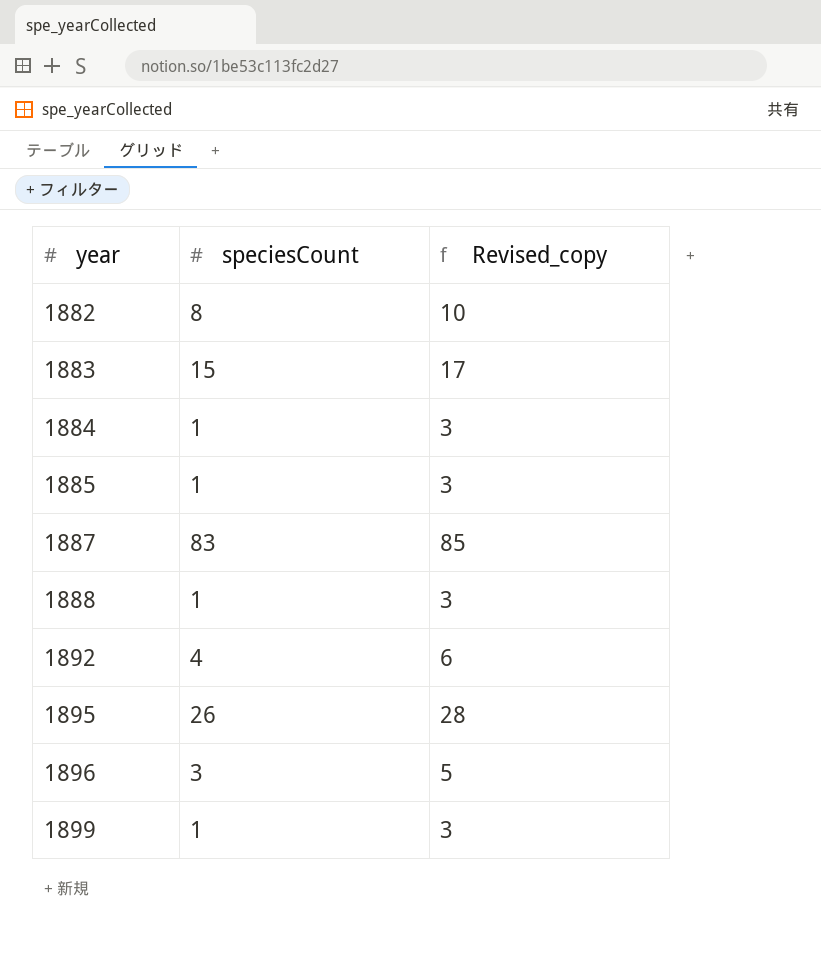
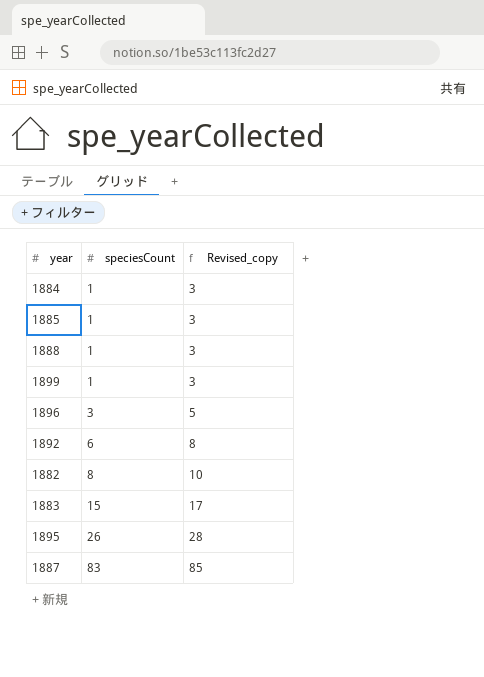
row order: year ascending -> speciesCount ascending
1892 | speciesCount: 4 -> 6
1892 | Revised_copy: 6 -> 8

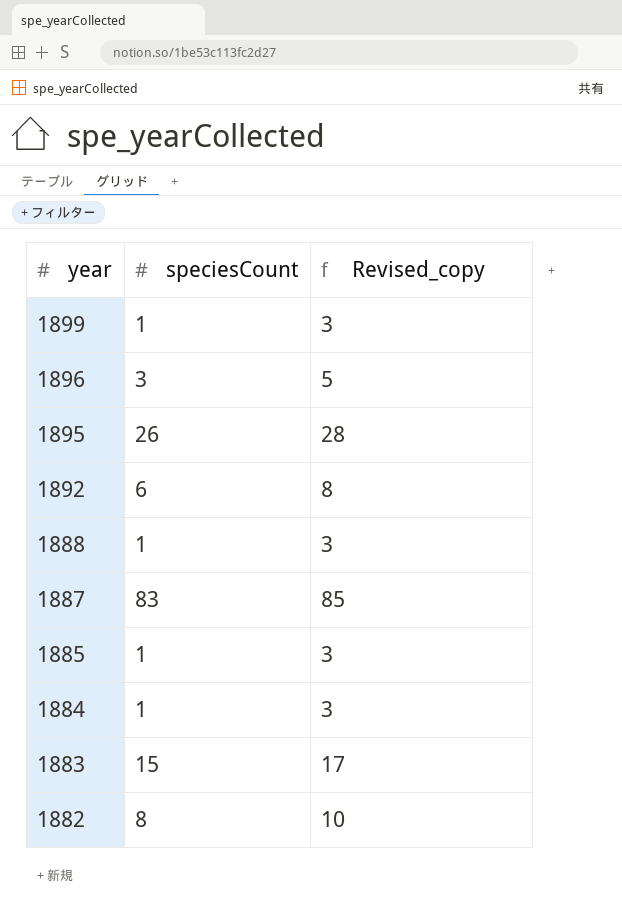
row order: speciesCount ascending -> year descending

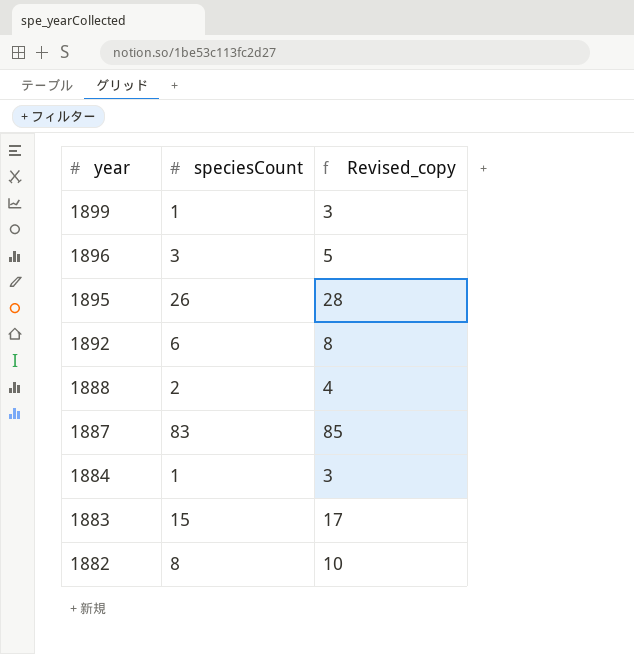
row 1885: 1 | 3 -> none
1888 | speciesCount: 1 -> 2
1888 | Revised_copy: 3 -> 4

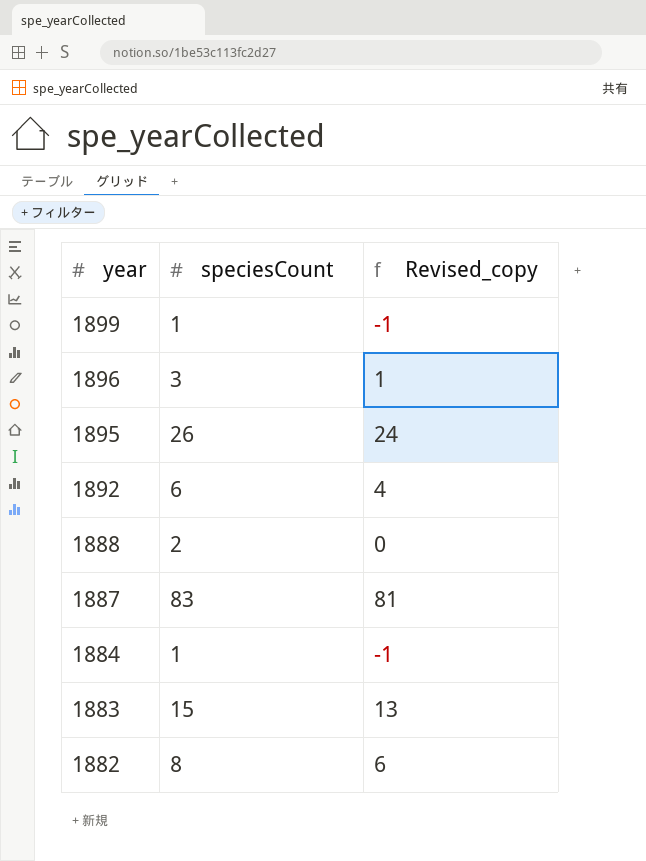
column Revised_copy | formula: [speciesCount] + 2 -> [speciesCount] - 2

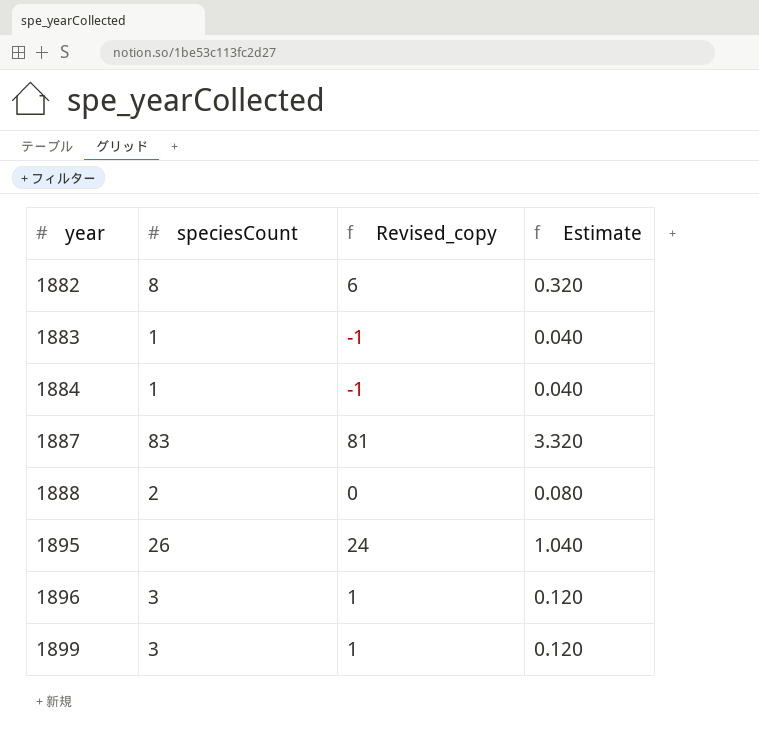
row order: year descending -> year ascending
column Estimate | formula: none -> [speciesCount] * 0.04
row 1892: 6 | 4 -> none
1883 | speciesCount: 15 -> 1
1883 | Revised_copy: 13 -> -1
1899 | speciesCount: 1 -> 3
1899 | Revised_copy: -1 -> 1

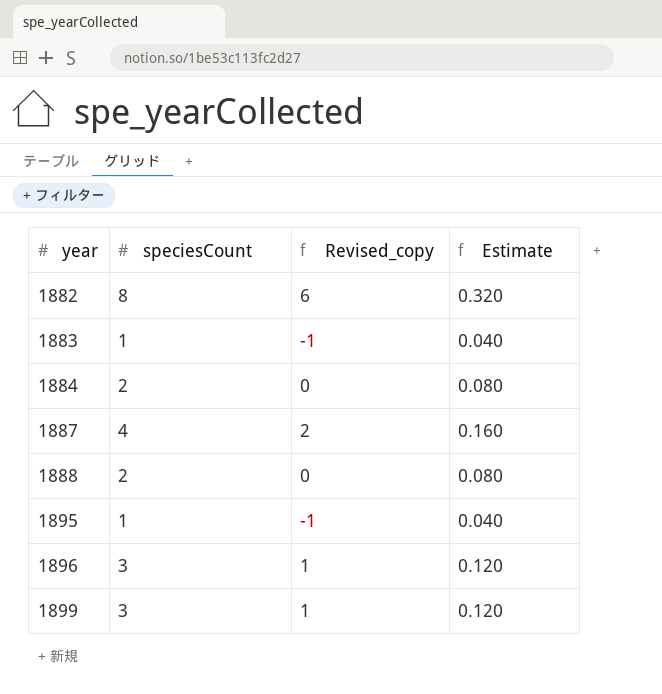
1884 | speciesCount: 1 -> 2
1884 | Revised_copy: -1 -> 0
1884 | Estimate: 0.040 -> 0.080
1887 | speciesCount: 83 -> 4
1887 | Revised_copy: 81 -> 2
1887 | Estimate: 3.320 -> 0.160
1895 | speciesCount: 26 -> 1
1895 | Revised_copy: 24 -> -1
1895 | Estimate: 1.040 -> 0.040

